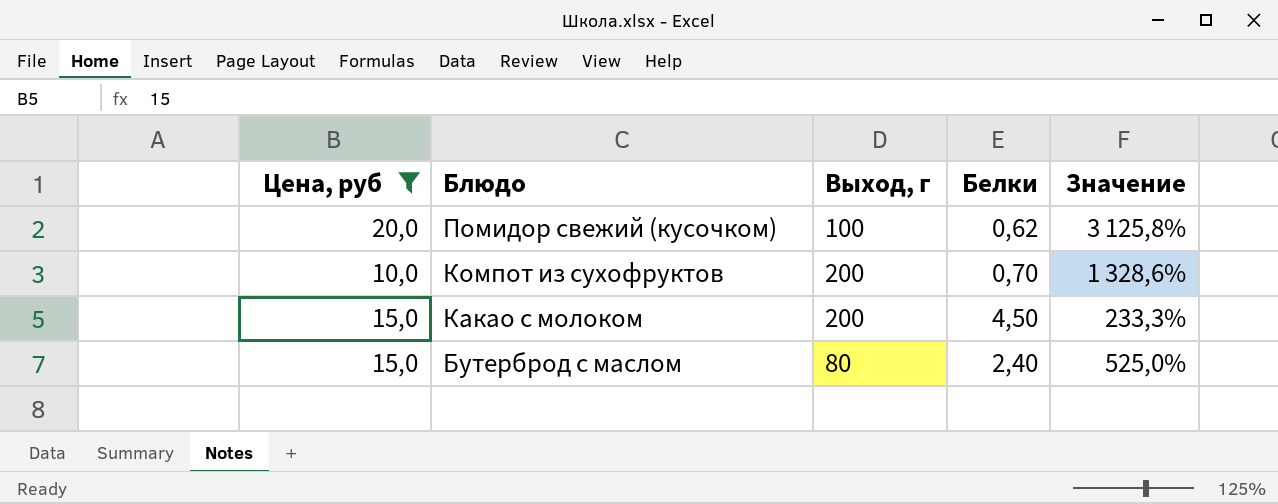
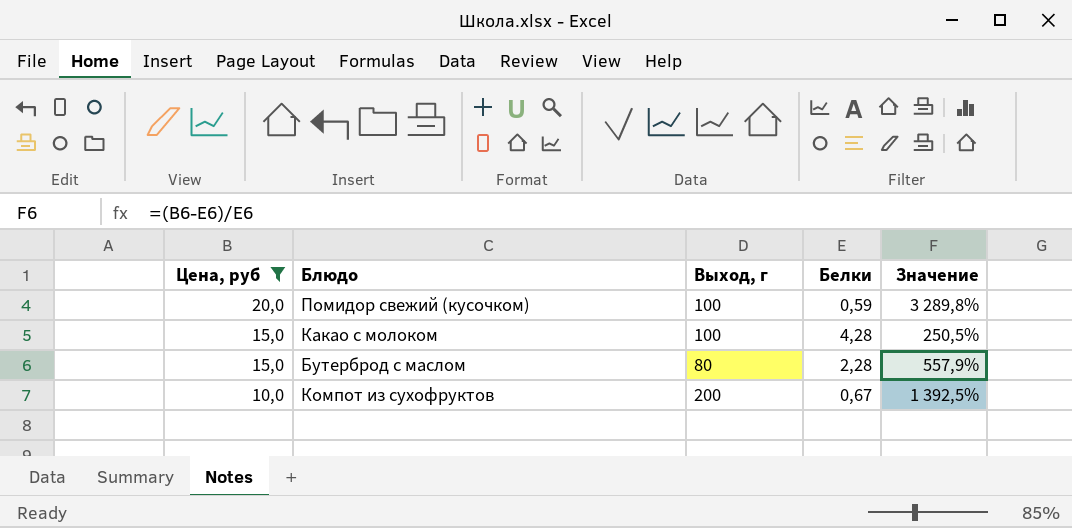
row order: Блюдо descending -> Цена, руб descending
Помидор свежий (кусочком) | Белки: 0,62 -> 0,59
Помидор свежий (кусочком) | Значение: 3 125,8% -> 3 289,8%
Какао с молоком | Выход, г: 200 -> 100
Какао с молоком | Белки: 4,50 -> 4,28
Какао с молоком | Значение: 233,3% -> 250,5%
Бутерброд с маслом | Белки: 2,40 -> 2,28
Бутерброд с маслом | Значение: 525,0% -> 557,9%
Компот из сухофруктов | Белки: 0,70 -> 0,67
Компот из сухофруктов | Значение: 1 328,6% -> 1 392,5%

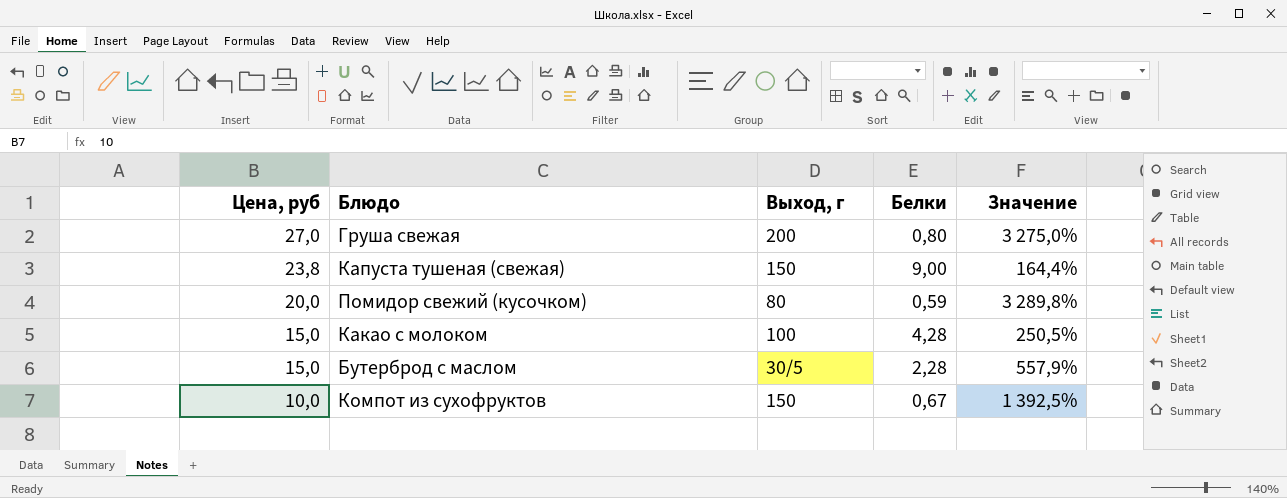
filter: Цена, руб <= 20,0 -> none
Помидор свежий (кусочком) | Выход, г: 100 -> 80
Бутерброд с маслом | Выход, г: 80 -> 30/5
Компот из сухофруктов | Выход, г: 200 -> 150

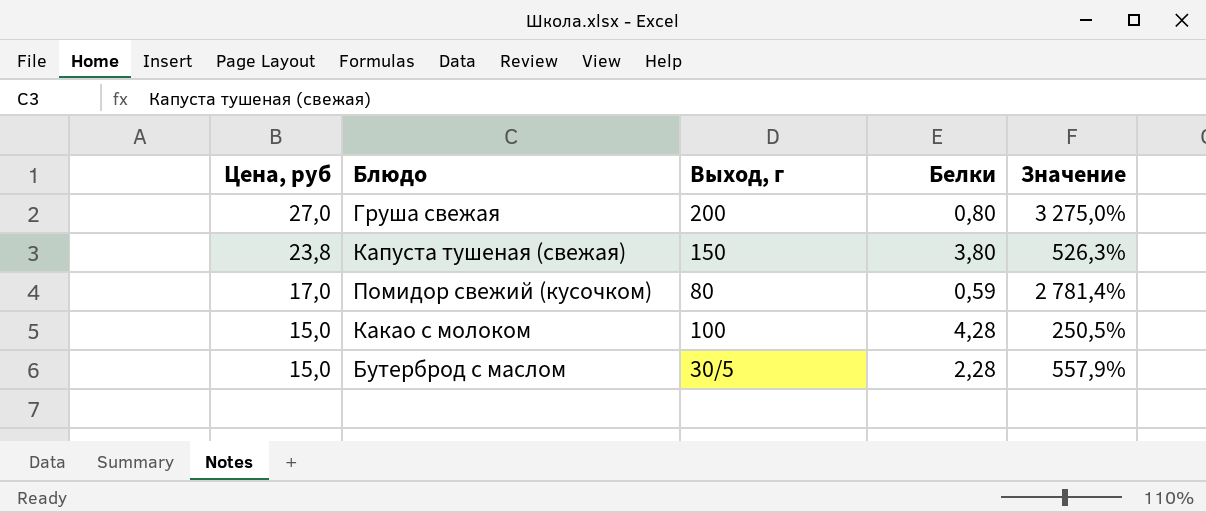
row Компот из сухофруктов: 10,0 | 150 | 0,67 | 1 392,5% -> none
Капуста тушеная (свежая) | Белки: 9,00 -> 3,80
Капуста тушеная (свежая) | Значение: 164,4% -> 526,3%
Помидор свежий (кусочком) | Цена, руб: 20,0 -> 17,0
Помидор свежий (кусочком) | Значение: 3 289,8% -> 2 781,4%

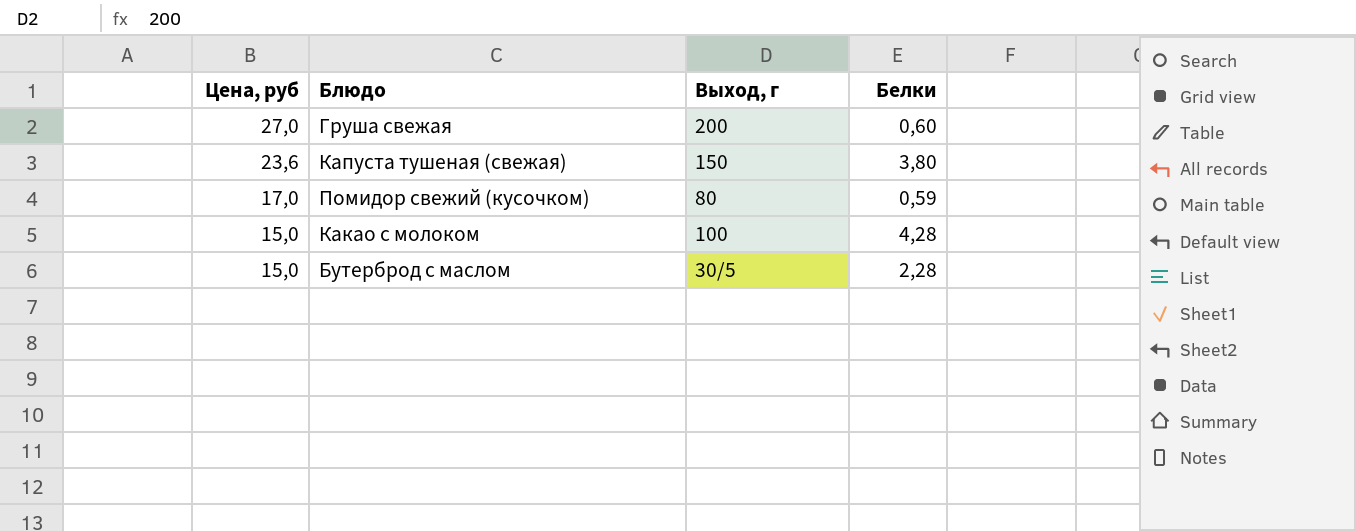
column Значение | formula: ([Цена, руб] - [Белки]) / [Белки] -> none
Груша свежая | Белки: 0,80 -> 0,60
Капуста тушеная (свежая) | Цена, руб: 23,8 -> 23,6

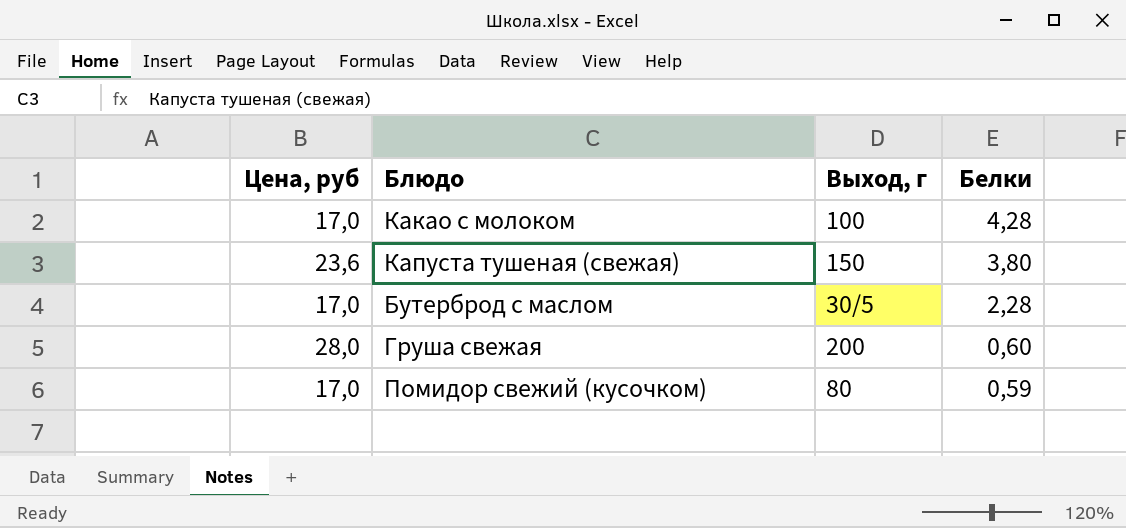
row order: Цена, руб descending -> Белки descending
Какао с молоком | Цена, руб: 15,0 -> 17,0
Бутерброд с маслом | Цена, руб: 15,0 -> 17,0
Груша свежая | Цена, руб: 27,0 -> 28,0

